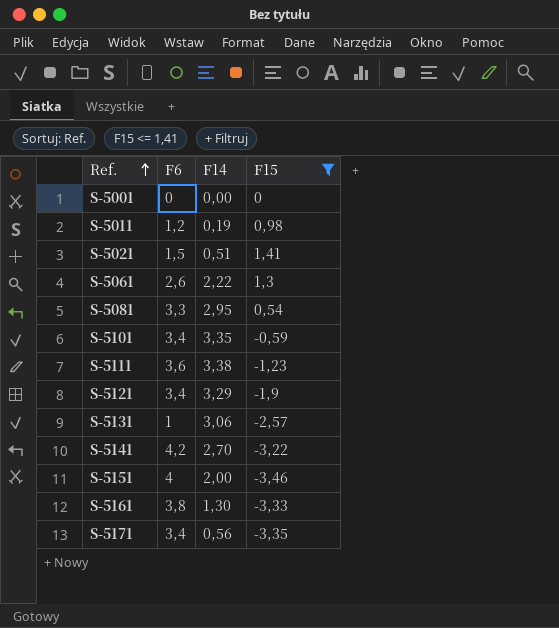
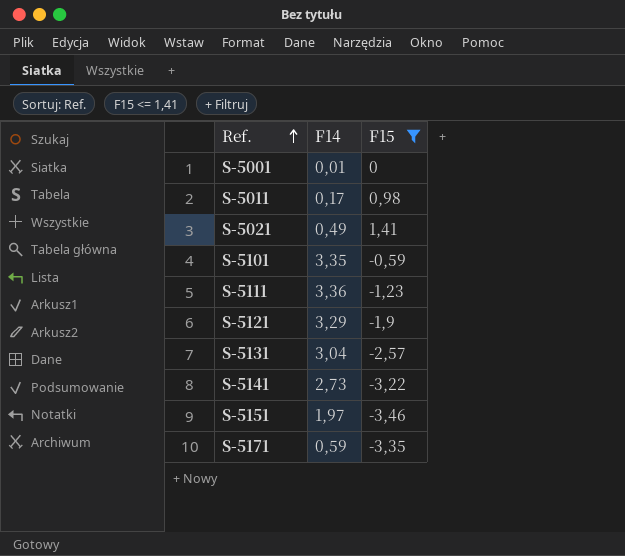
column F6 | position: 2 -> none
row S-5061: 2,6 | 2,22 | 1,3 -> none
row S-5081: 3,3 | 2,95 | 0,54 -> none
row S-5161: 3,8 | 1,30 | -3,33 -> none
S-5001 | F14: 0,00 -> 0,01
S-5011 | F14: 0,19 -> 0,17
S-5021 | F14: 0,51 -> 0,49
S-5111 | F14: 3,38 -> 3,36
S-5131 | F14: 3,06 -> 3,04
S-5141 | F14: 2,70 -> 2,73
S-5151 | F14: 2,00 -> 1,97
S-5171 | F14: 0,56 -> 0,59

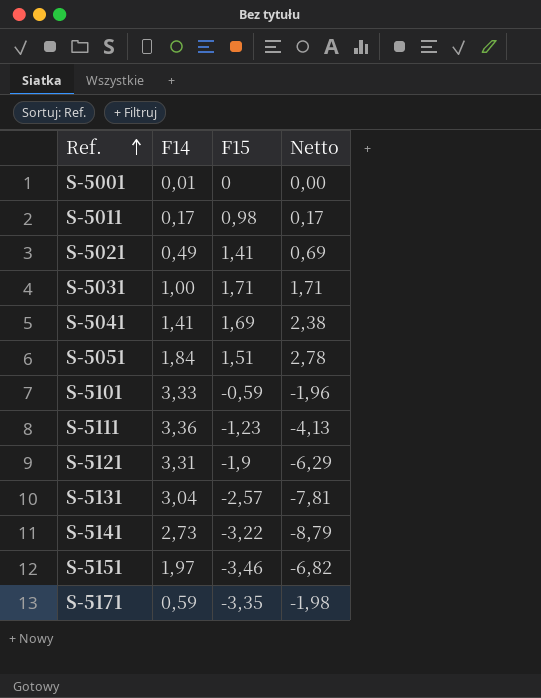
filter: F15 <= 1,41 -> none
column Netto | formula: none -> [F14] * [F15]
S-5101 | F14: 3,35 -> 3,33
S-5121 | F14: 3,29 -> 3,31

